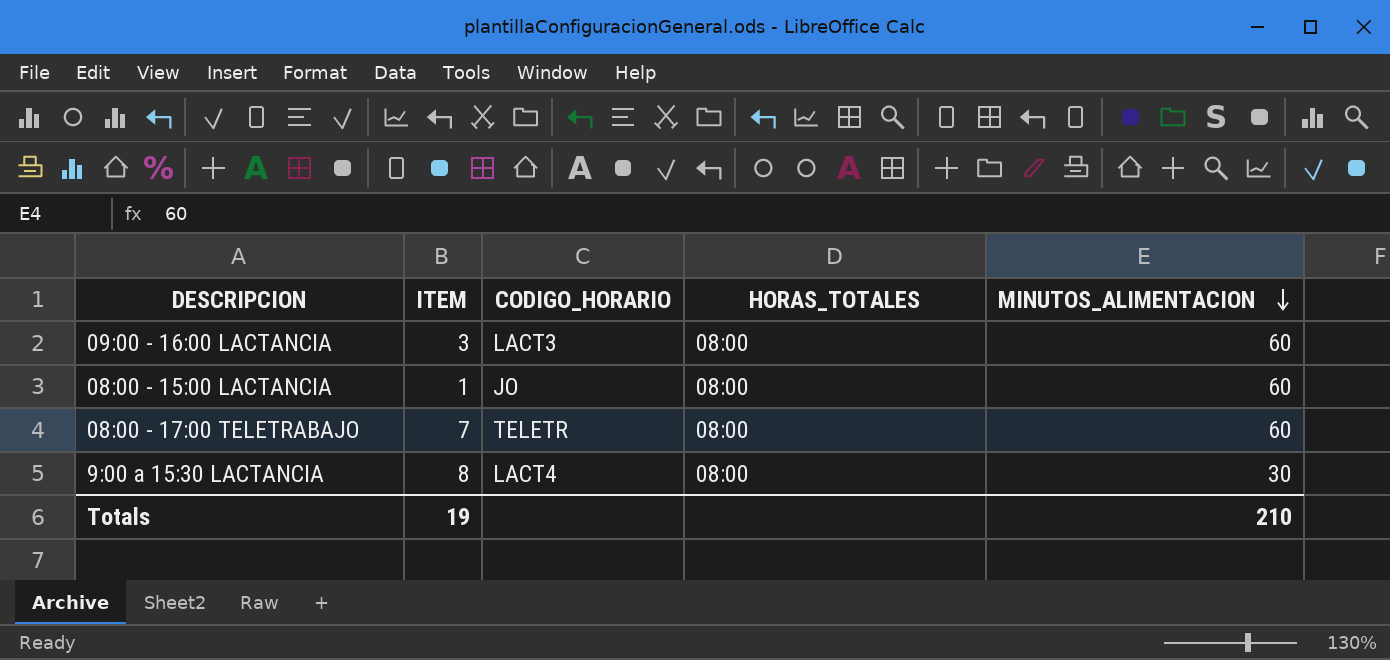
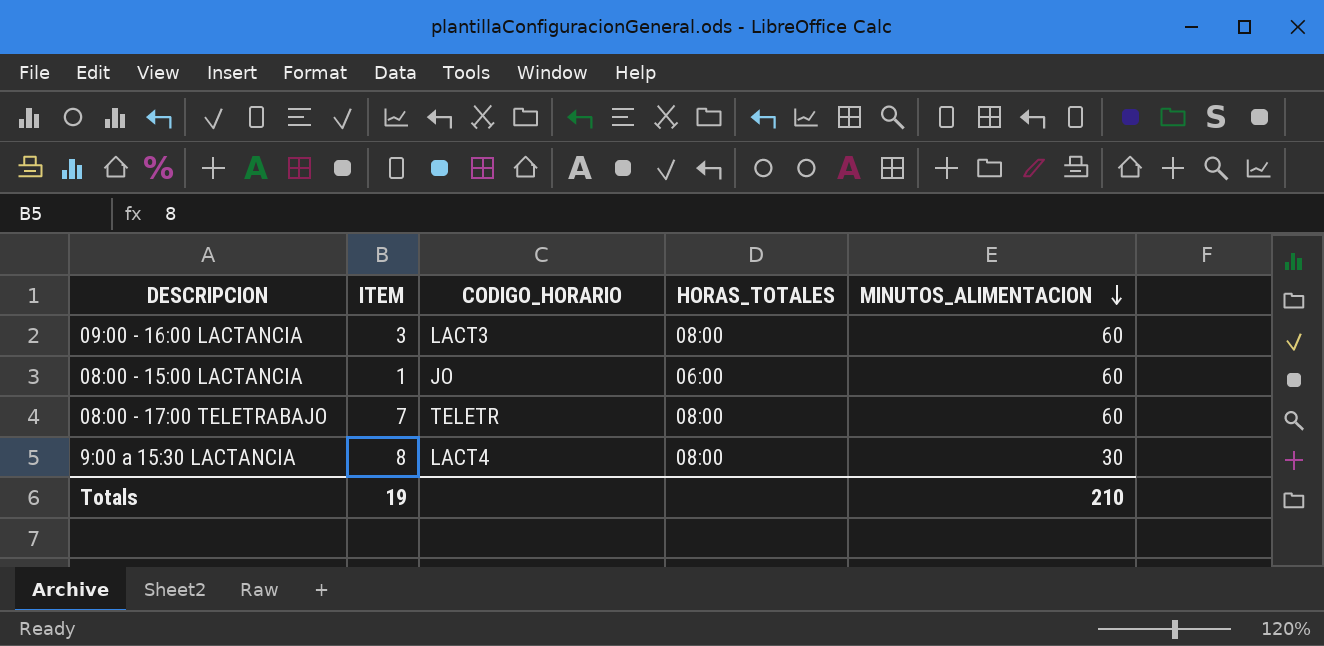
08:00 - 15:00 LACTANCIA | HORAS_TOTALES: 08:00 -> 06:00

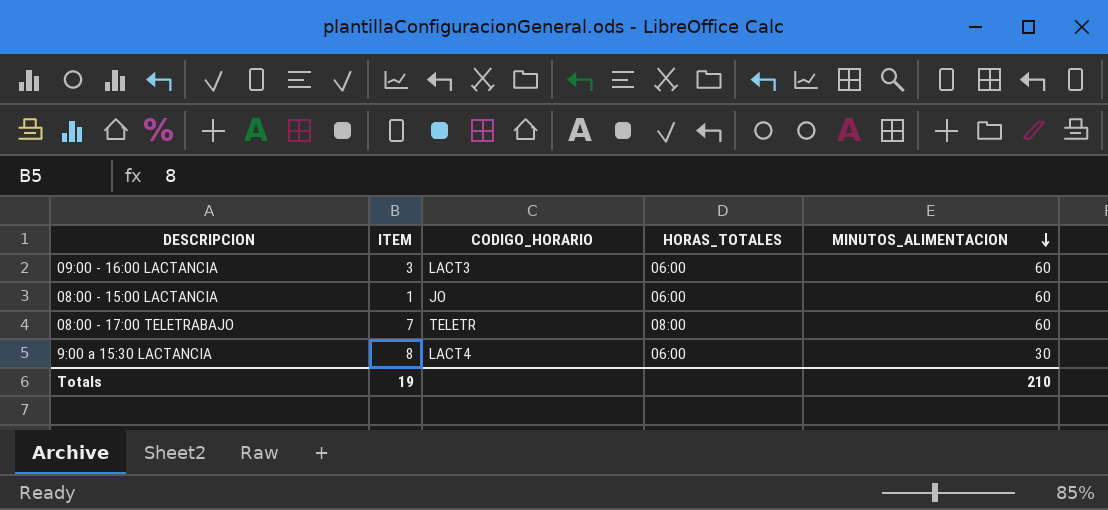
09:00 - 16:00 LACTANCIA | HORAS_TOTALES: 08:00 -> 06:00
9:00 a 15:30 LACTANCIA | HORAS_TOTALES: 08:00 -> 06:00

